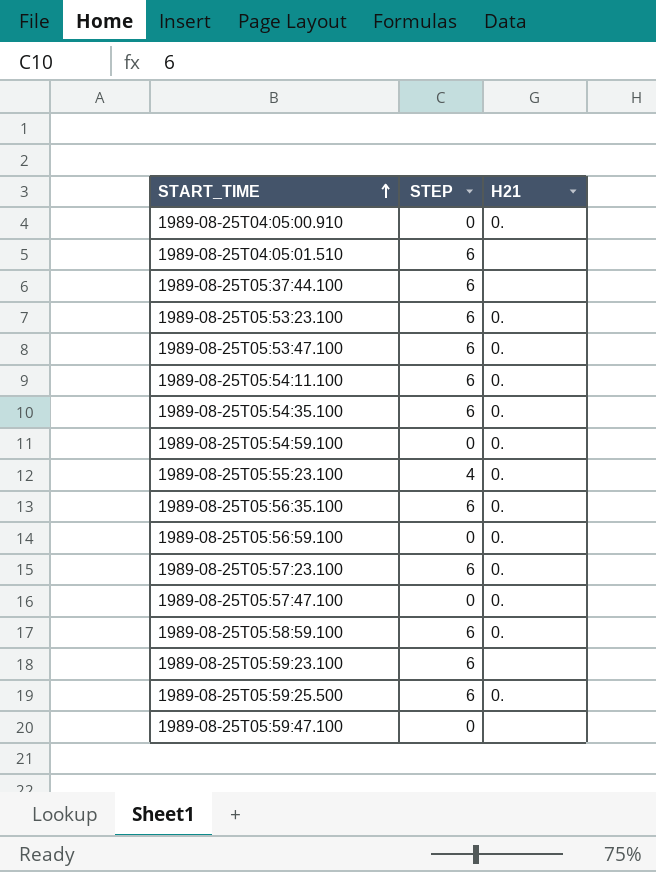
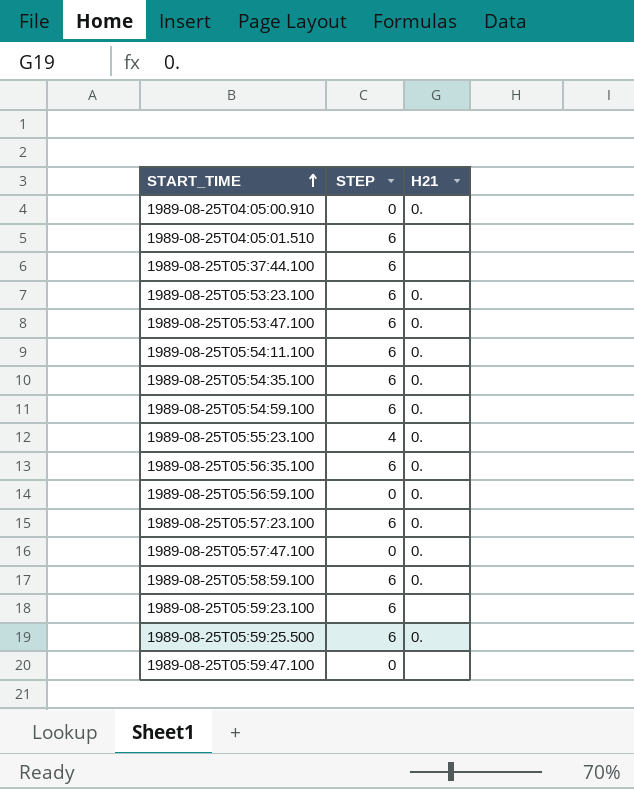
1989-08-25T05:54:59.100 | STEP: 0 -> 6

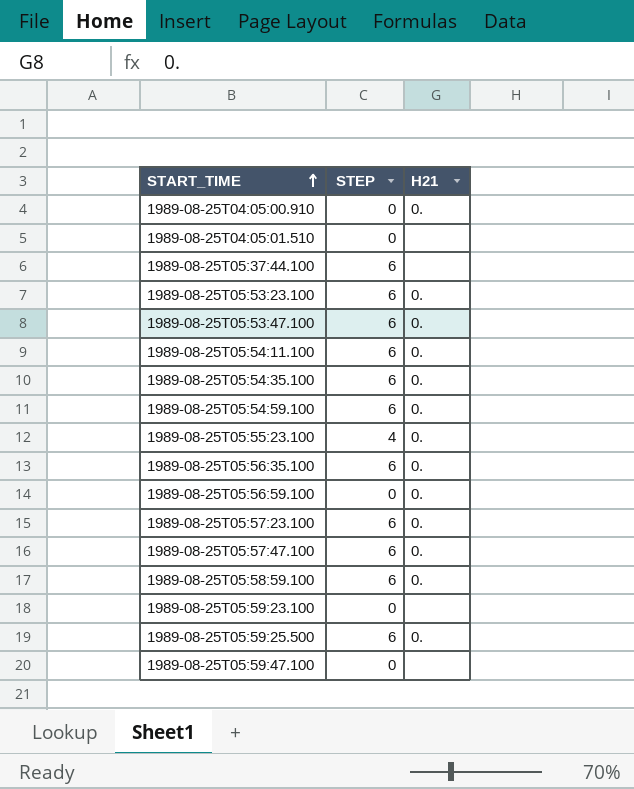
1989-08-25T04:05:01.510 | STEP: 6 -> 0
1989-08-25T05:57:47.100 | STEP: 0 -> 6
1989-08-25T05:59:23.100 | STEP: 6 -> 0

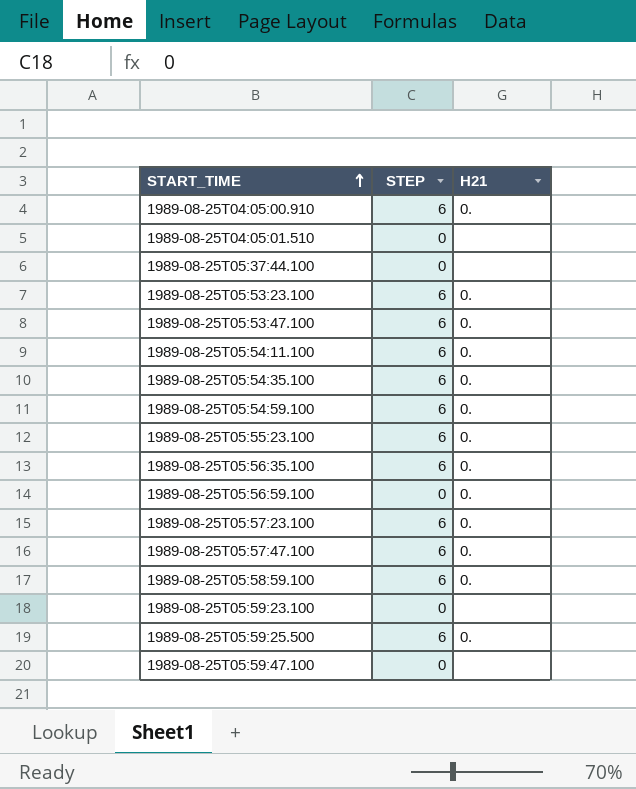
1989-08-25T04:05:00.910 | STEP: 0 -> 6
1989-08-25T05:37:44.100 | STEP: 6 -> 0
1989-08-25T05:55:23.100 | STEP: 4 -> 6

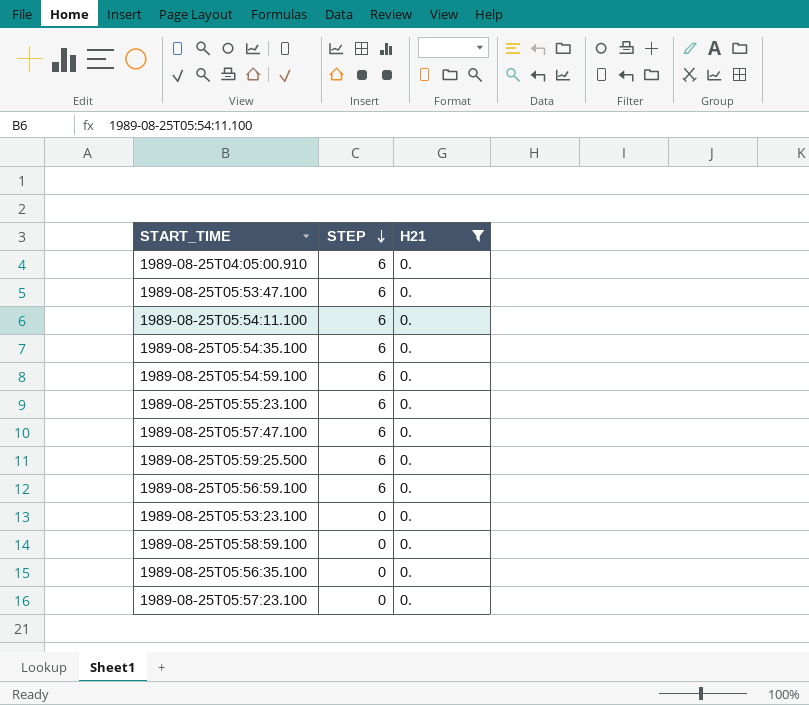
filter: none -> H21 = 0.
row order: START_TIME ascending -> STEP descending
1989-08-25T05:56:59.100 | STEP: 0 -> 6
1989-08-25T05:53:23.100 | STEP: 6 -> 0
1989-08-25T05:58:59.100 | STEP: 6 -> 0
1989-08-25T05:56:35.100 | STEP: 6 -> 0
1989-08-25T05:57:23.100 | STEP: 6 -> 0

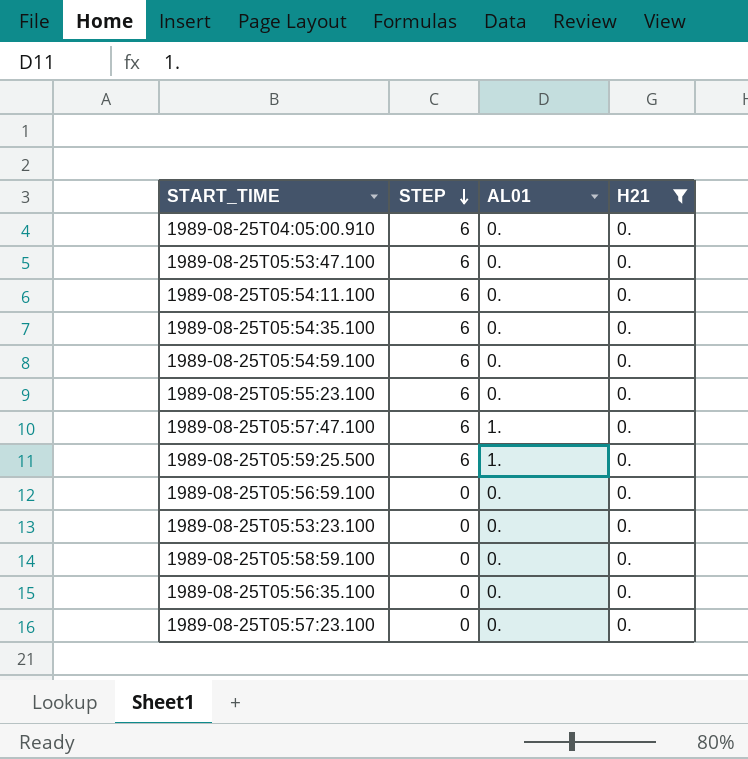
column AL01 | position: none -> 3
1989-08-25T05:56:59.100 | STEP: 6 -> 0

